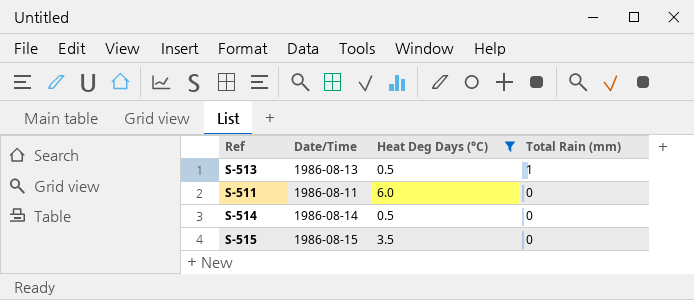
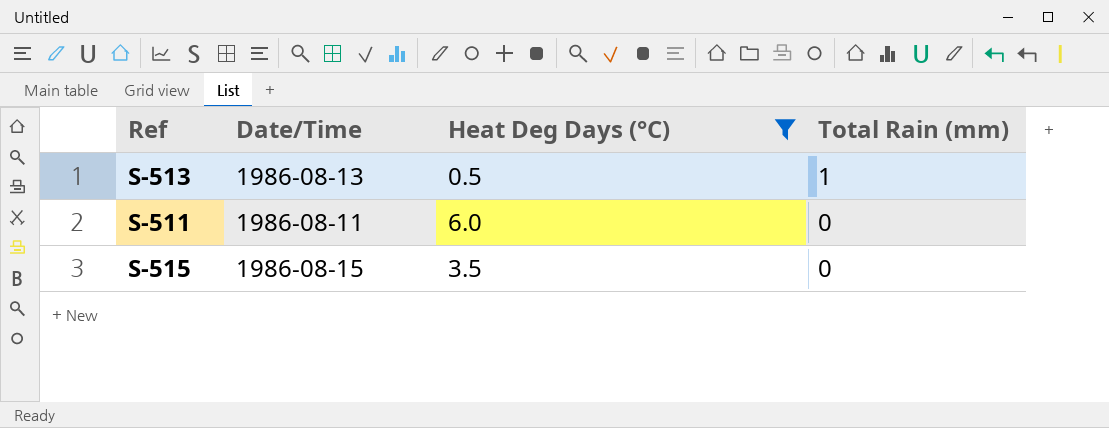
row S-514: 1986-08-14 | 0.5 | 0 -> none

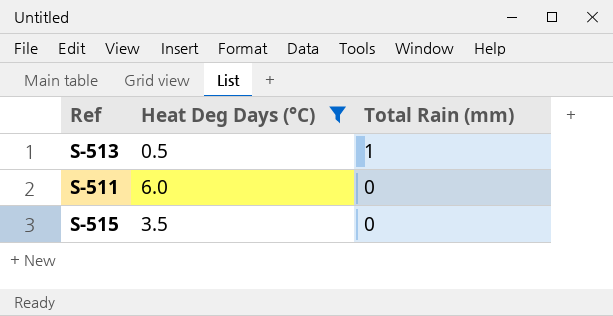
column Date/Time | position: 2 -> none

